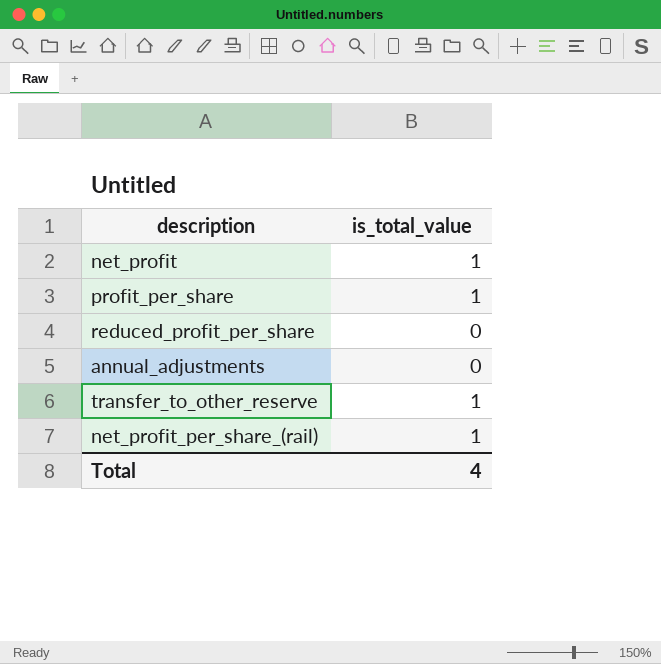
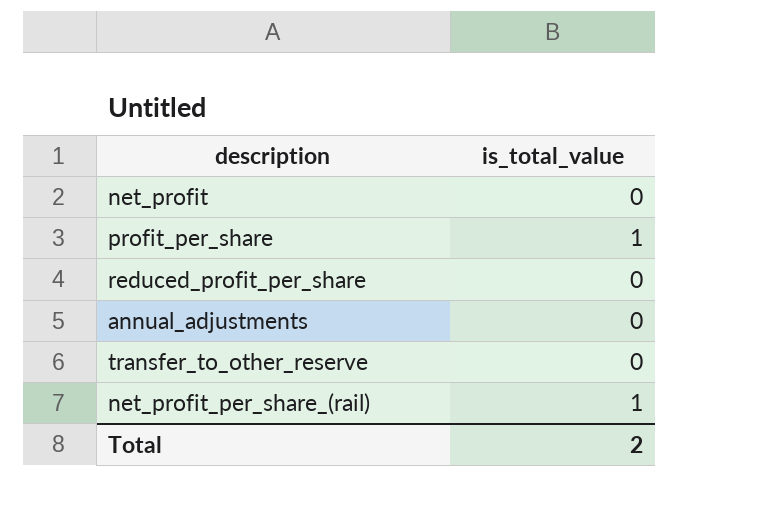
net_profit | is_total_value: 1 -> 0
transfer_to_other_reserve | is_total_value: 1 -> 0
Total | is_total_value: 4 -> 2

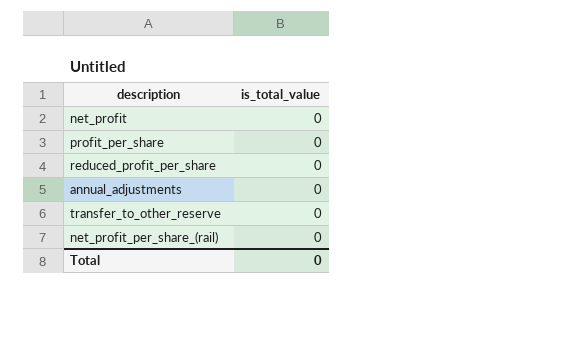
profit_per_share | is_total_value: 1 -> 0
net_profit_per_share_(rail) | is_total_value: 1 -> 0
Total | is_total_value: 2 -> 0

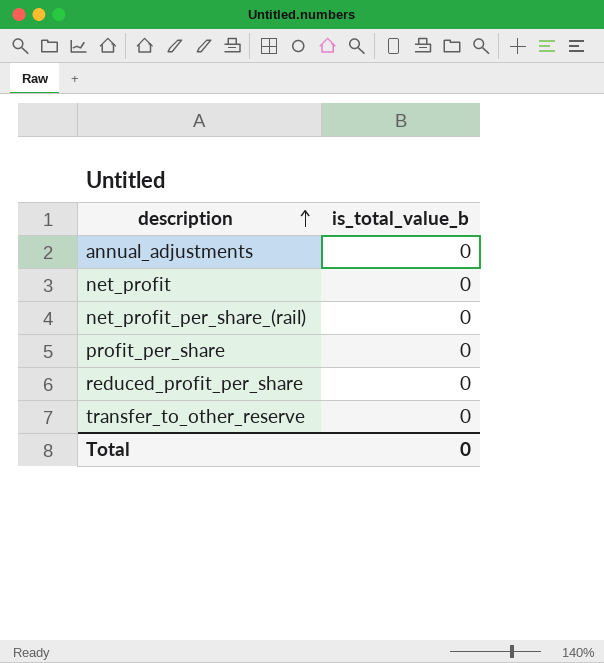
row order: none -> description ascending
column name: is_total_value -> is_total_value_b

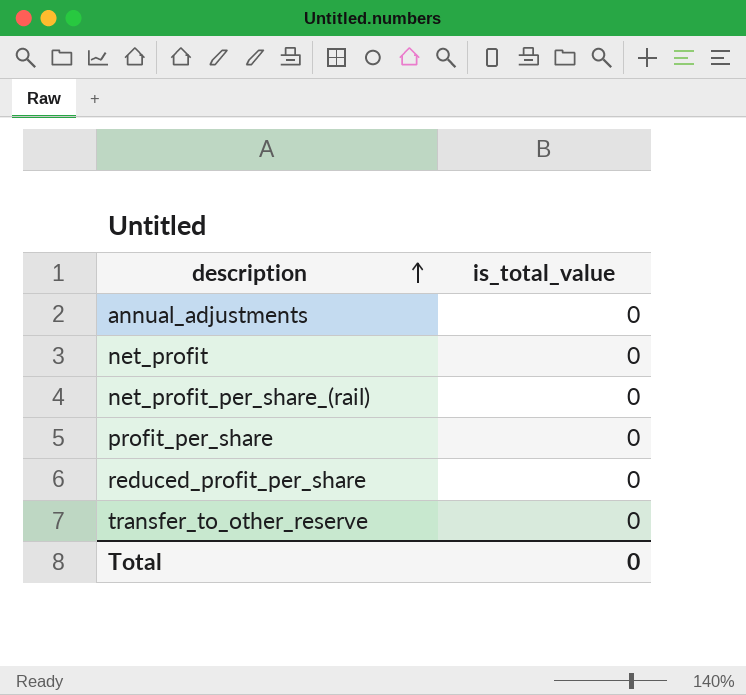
column name: is_total_value_b -> is_total_value

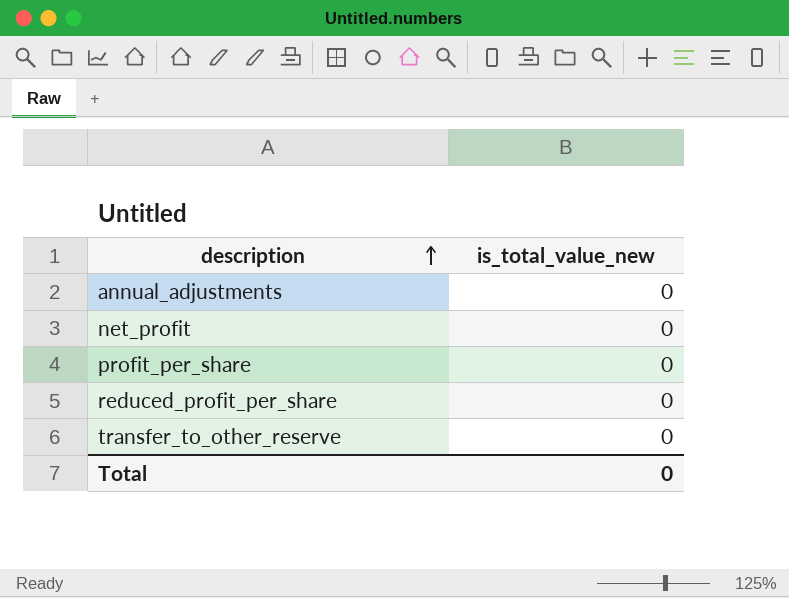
column name: is_total_value -> is_total_value_new
row net_profit_per_share_(rail): 0 -> none

